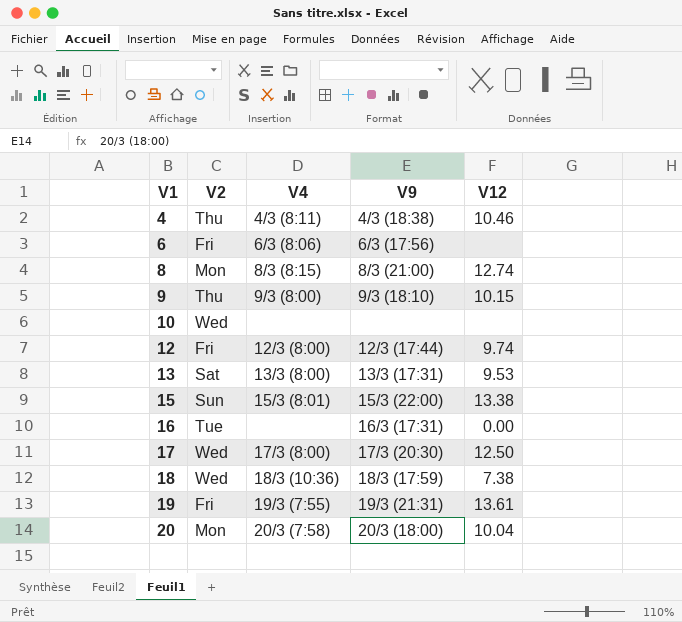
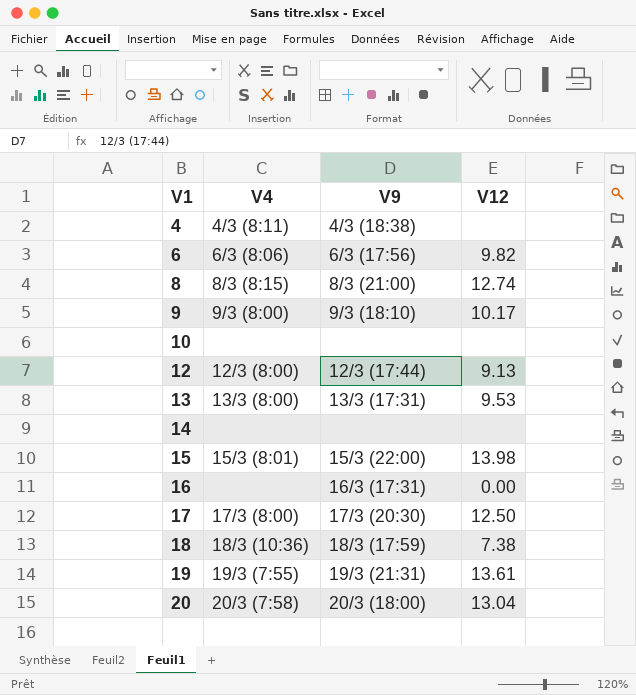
column V2 | position: 2 -> none
4 | V12: 10.46 -> none
6 | V12: none -> 9.82
9 | V12: 10.15 -> 10.17
12 | V12: 9.74 -> 9.13
row 14: none -> none | none | none
15 | V12: 13.38 -> 13.98
20 | V12: 10.04 -> 13.04

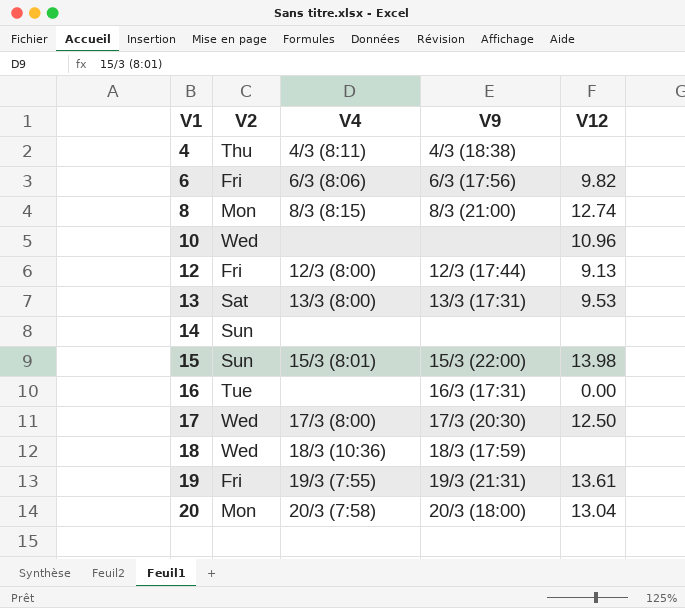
column V2 | position: none -> 2
row 9: 9/3 (8:00) | 9/3 (18:10) | 10.17 -> none
10 | V12: none -> 10.96
18 | V12: 7.38 -> none

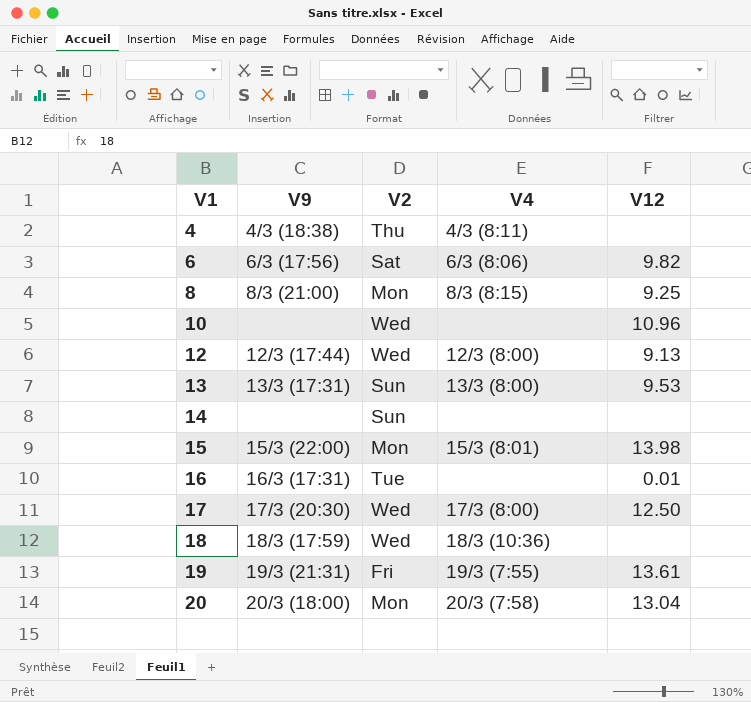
column V9 | position: 4 -> 2
6 | V2: Fri -> Sat
8 | V12: 12.74 -> 9.25
12 | V2: Fri -> Wed
13 | V2: Sat -> Sun
15 | V2: Sun -> Mon
16 | V12: 0.00 -> 0.01

